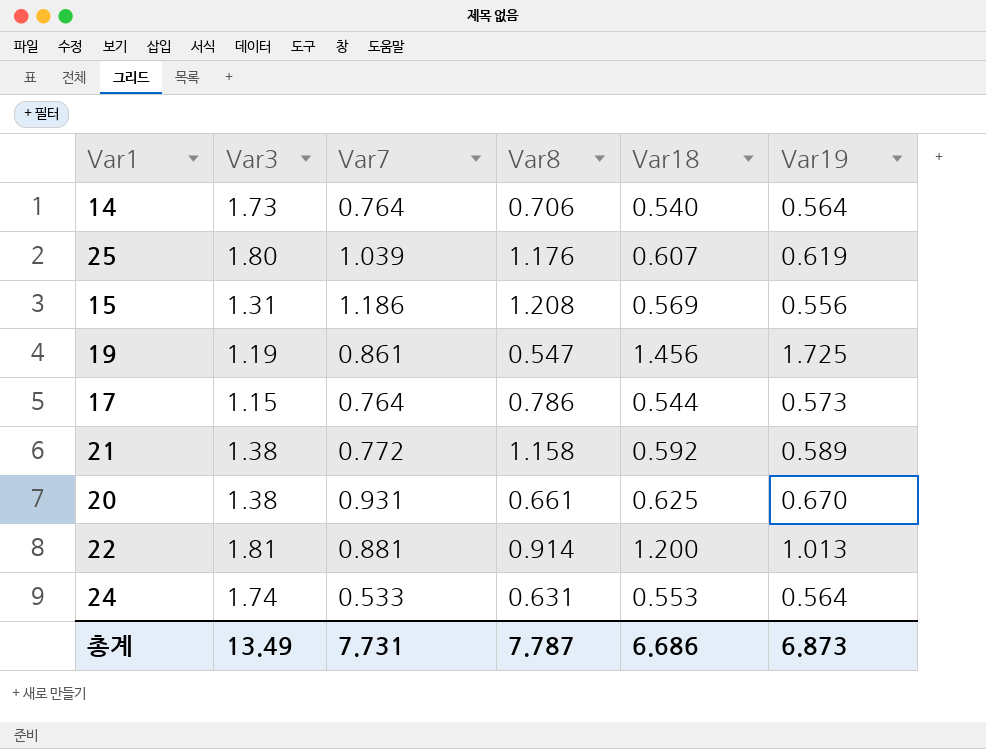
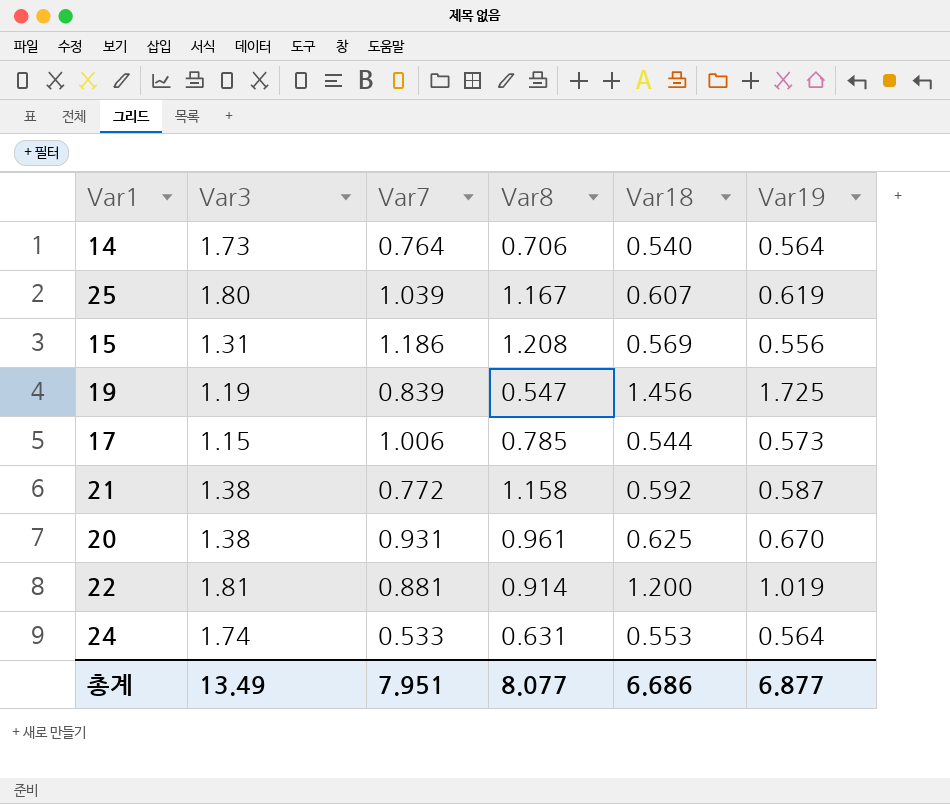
25 | Var8: 1.176 -> 1.167
19 | Var7: 0.861 -> 0.839
17 | Var7: 0.764 -> 1.006
17 | Var8: 0.786 -> 0.785
21 | Var19: 0.589 -> 0.587
20 | Var8: 0.661 -> 0.961
22 | Var19: 1.013 -> 1.019
총계 | Var7: 7.731 -> 7.951
총계 | Var8: 7.787 -> 8.077
총계 | Var19: 6.873 -> 6.877

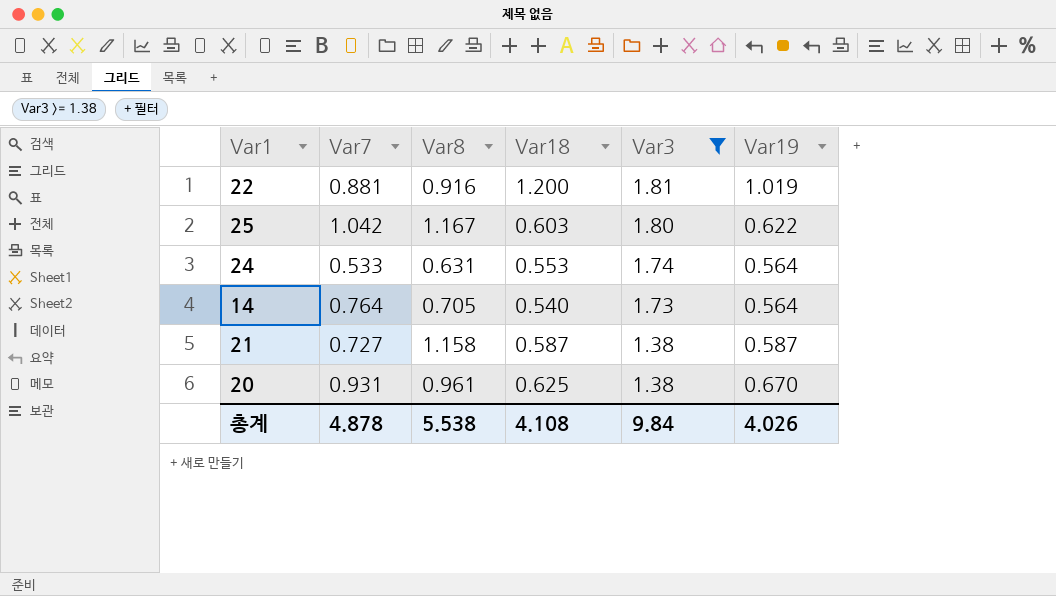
filter: none -> Var3 >= 1.38
row order: none -> Var3 descending
column Var3 | position: 2 -> 5
22 | Var8: 0.914 -> 0.916
25 | Var7: 1.039 -> 1.042
25 | Var18: 0.607 -> 0.603
25 | Var19: 0.619 -> 0.622
14 | Var8: 0.706 -> 0.705
21 | Var7: 0.772 -> 0.727
21 | Var18: 0.592 -> 0.587
총계 | Var7: 7.951 -> 4.878
총계 | Var8: 8.077 -> 5.538
총계 | Var18: 6.686 -> 4.108
총계 | Var3: 13.49 -> 9.84
총계 | Var19: 6.877 -> 4.026

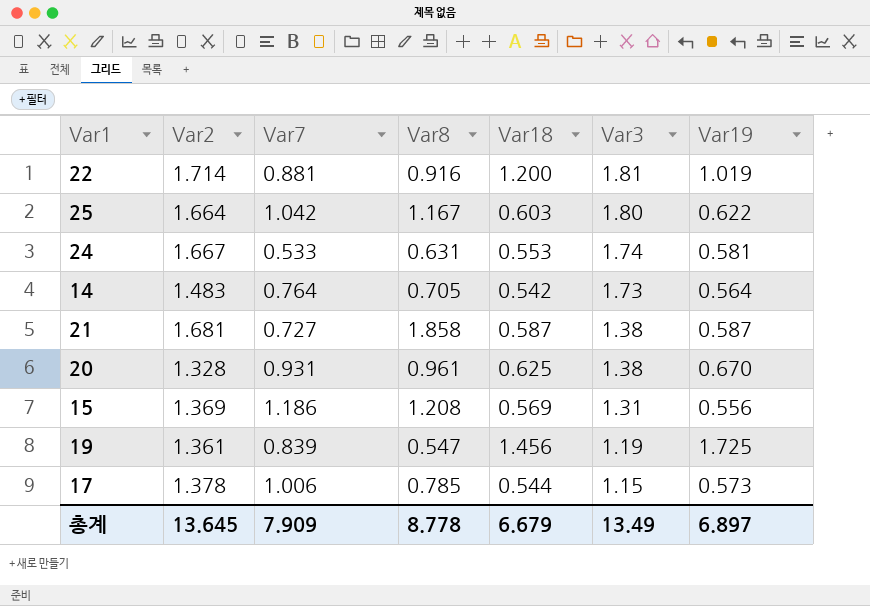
filter: Var3 >= 1.38 -> none
column Var2 | position: none -> 2
24 | Var19: 0.564 -> 0.581
14 | Var18: 0.540 -> 0.542
21 | Var8: 1.158 -> 1.858
총계 | Var7: 4.878 -> 7.909
총계 | Var8: 5.538 -> 8.778
총계 | Var18: 4.108 -> 6.679
총계 | Var3: 9.84 -> 13.49
총계 | Var19: 4.026 -> 6.897

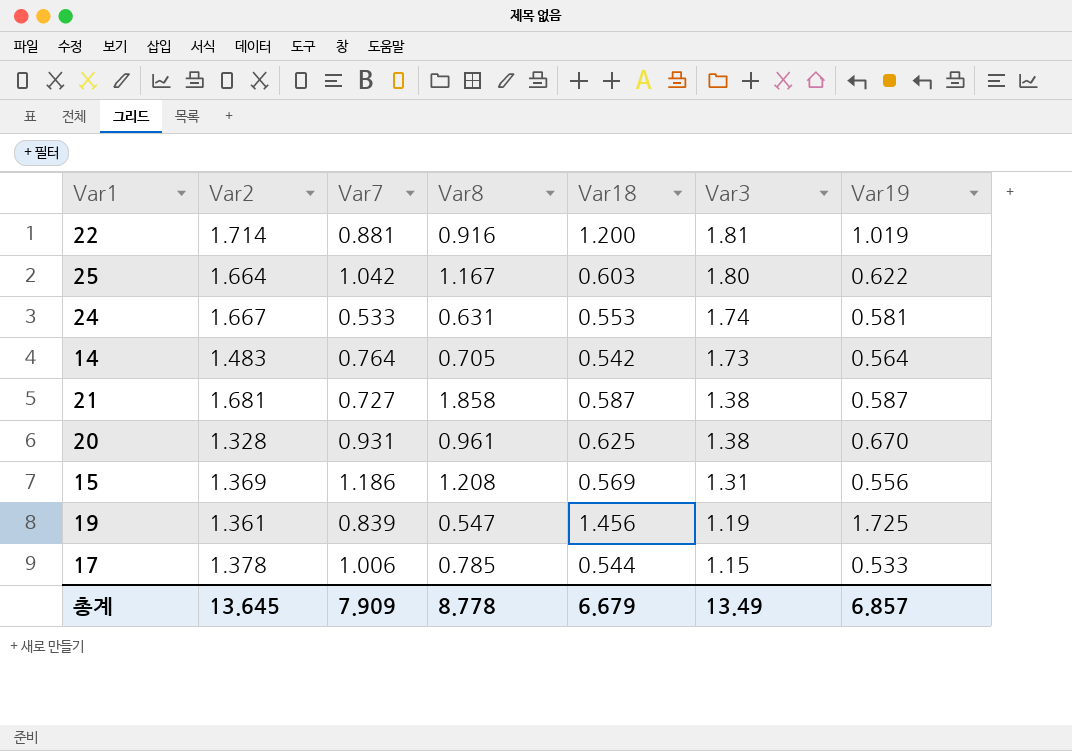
17 | Var19: 0.573 -> 0.533
총계 | Var19: 6.897 -> 6.857

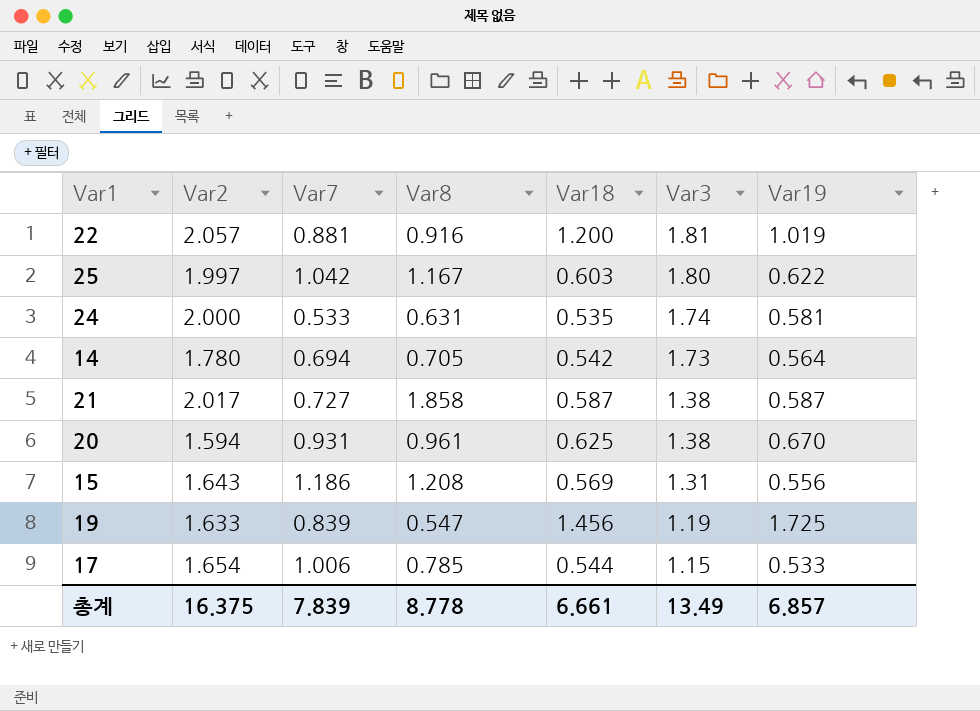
22 | Var2: 1.714 -> 2.057
25 | Var2: 1.664 -> 1.997
24 | Var2: 1.667 -> 2.000
24 | Var18: 0.553 -> 0.535
14 | Var2: 1.483 -> 1.780
14 | Var7: 0.764 -> 0.694
21 | Var2: 1.681 -> 2.017
20 | Var2: 1.328 -> 1.594
15 | Var2: 1.369 -> 1.643
19 | Var2: 1.361 -> 1.633
17 | Var2: 1.378 -> 1.654
총계 | Var2: 13.645 -> 16.375
총계 | Var7: 7.909 -> 7.839
총계 | Var18: 6.679 -> 6.661

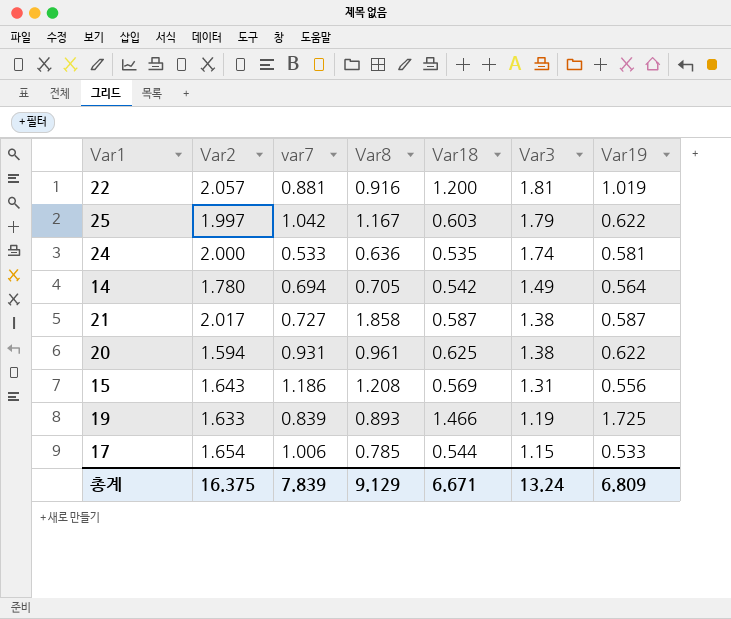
column name: Var7 -> var7
25 | Var3: 1.80 -> 1.79
24 | Var8: 0.631 -> 0.636
14 | Var3: 1.73 -> 1.49
20 | Var19: 0.670 -> 0.622
19 | Var8: 0.547 -> 0.893
19 | Var18: 1.456 -> 1.466
총계 | Var8: 8.778 -> 9.129
총계 | Var18: 6.661 -> 6.671
총계 | Var3: 13.49 -> 13.24
총계 | Var19: 6.857 -> 6.809

